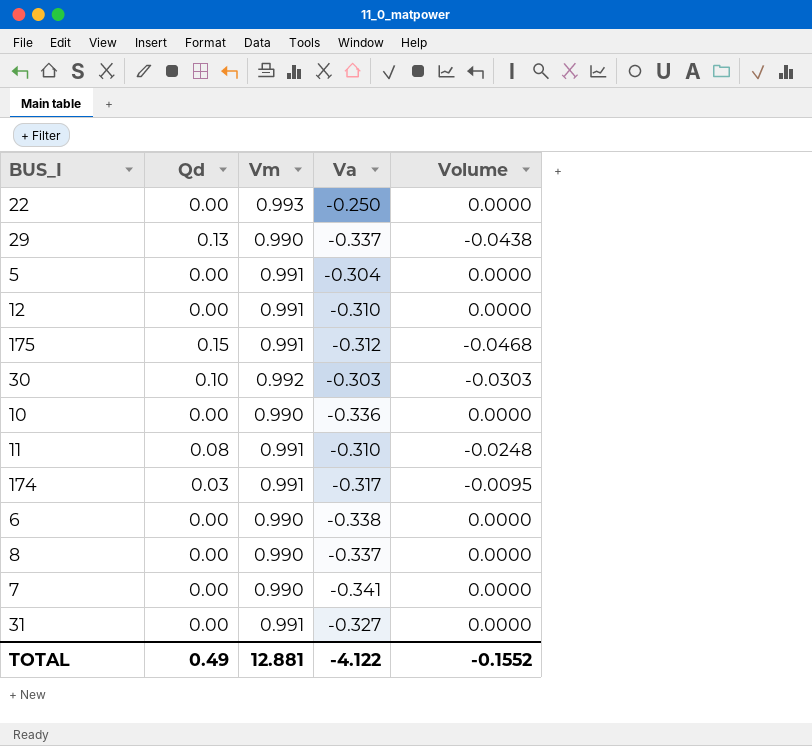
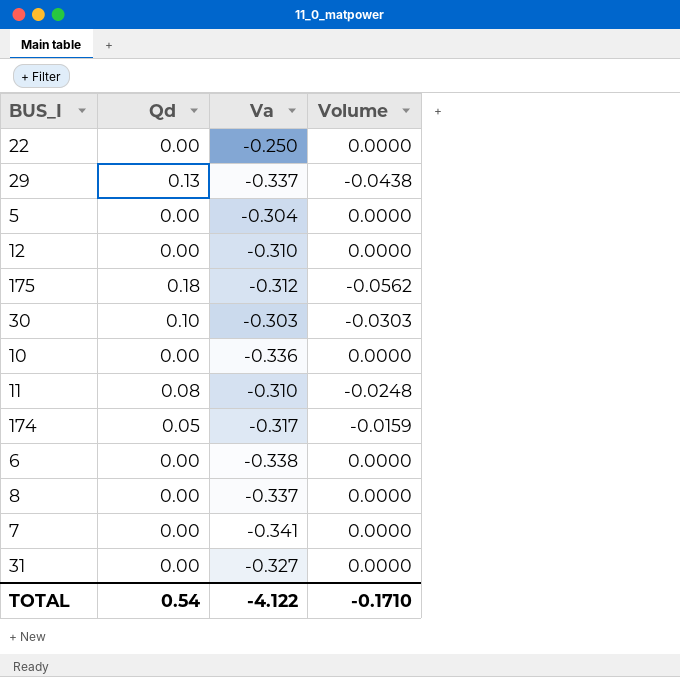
column Vm | position: 3 -> none
175 | Qd: 0.15 -> 0.18
175 | Volume: -0.0468 -> -0.0562
174 | Qd: 0.03 -> 0.05
174 | Volume: -0.0095 -> -0.0159
TOTAL | Qd: 0.49 -> 0.54
TOTAL | Volume: -0.1552 -> -0.1710

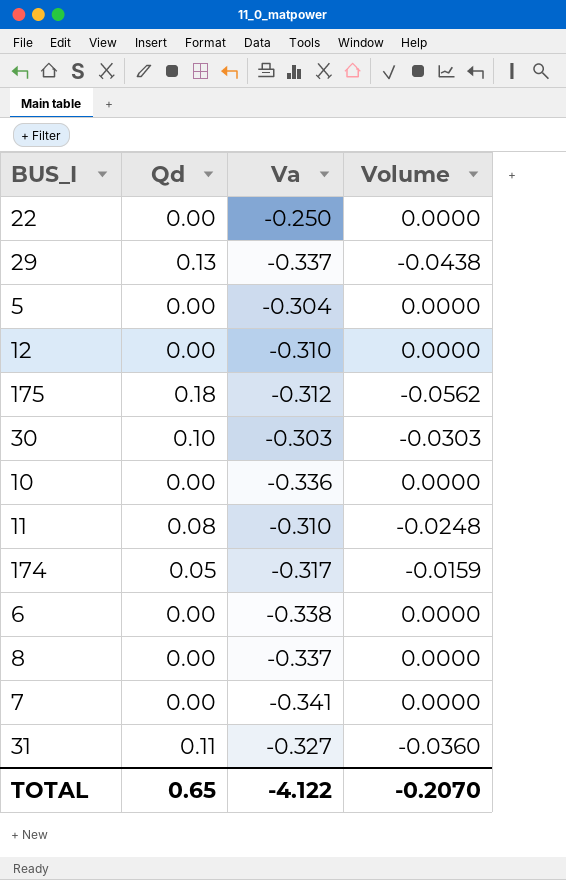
31 | Qd: 0.00 -> 0.11
31 | Volume: 0.0000 -> -0.0360
TOTAL | Qd: 0.54 -> 0.65
TOTAL | Volume: -0.1710 -> -0.2070

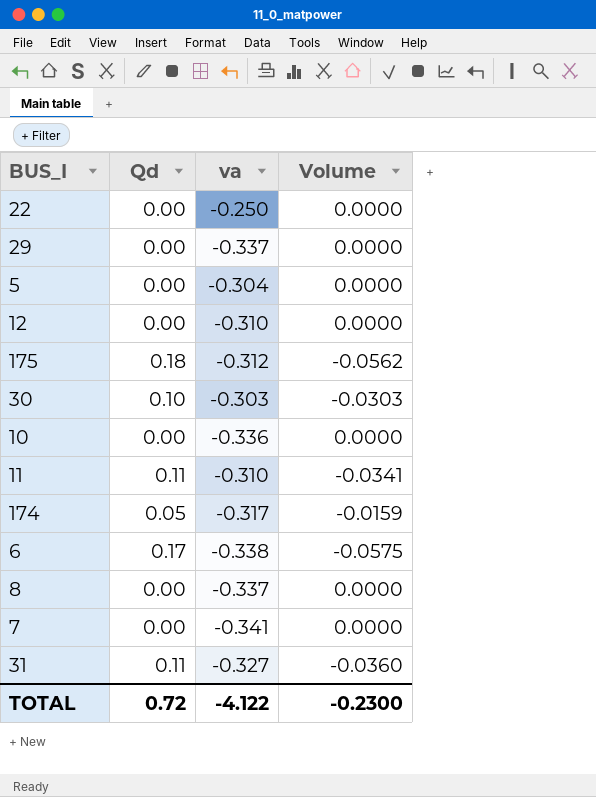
column name: Va -> va
29 | Qd: 0.13 -> 0.00
29 | Volume: -0.0438 -> 0.0000
11 | Qd: 0.08 -> 0.11
11 | Volume: -0.0248 -> -0.0341
6 | Qd: 0.00 -> 0.17
6 | Volume: 0.0000 -> -0.0575
TOTAL | Qd: 0.65 -> 0.72
TOTAL | Volume: -0.2070 -> -0.2300

